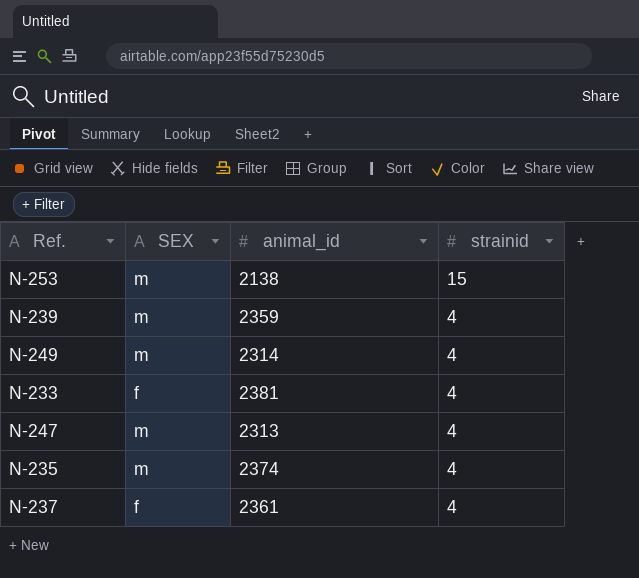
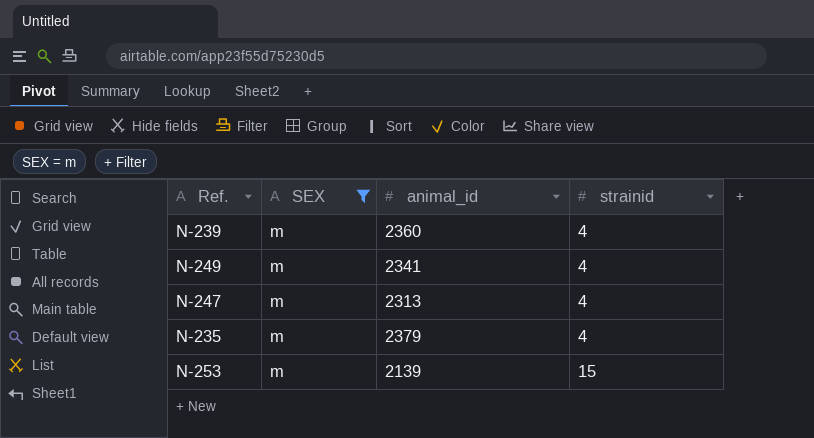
filter: none -> SEX = m
row order: strainid descending -> strainid ascending
N-239 | animal_id: 2359 -> 2360
N-249 | animal_id: 2314 -> 2341
N-235 | animal_id: 2374 -> 2379
N-253 | animal_id: 2138 -> 2139

